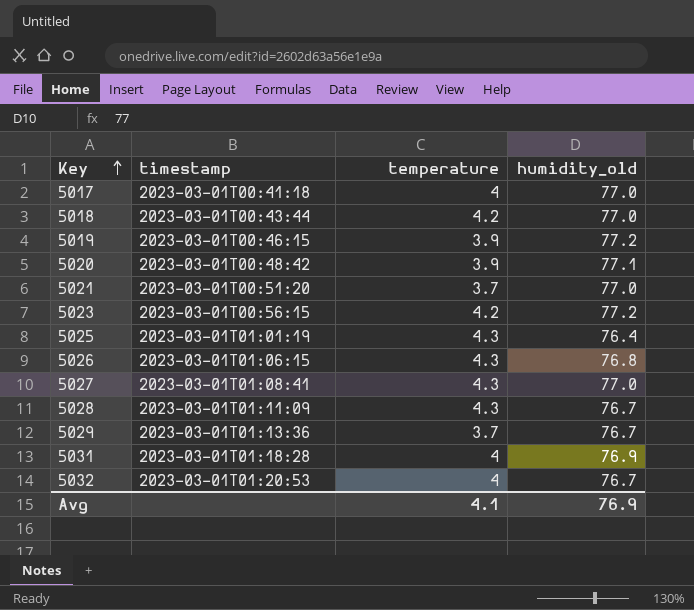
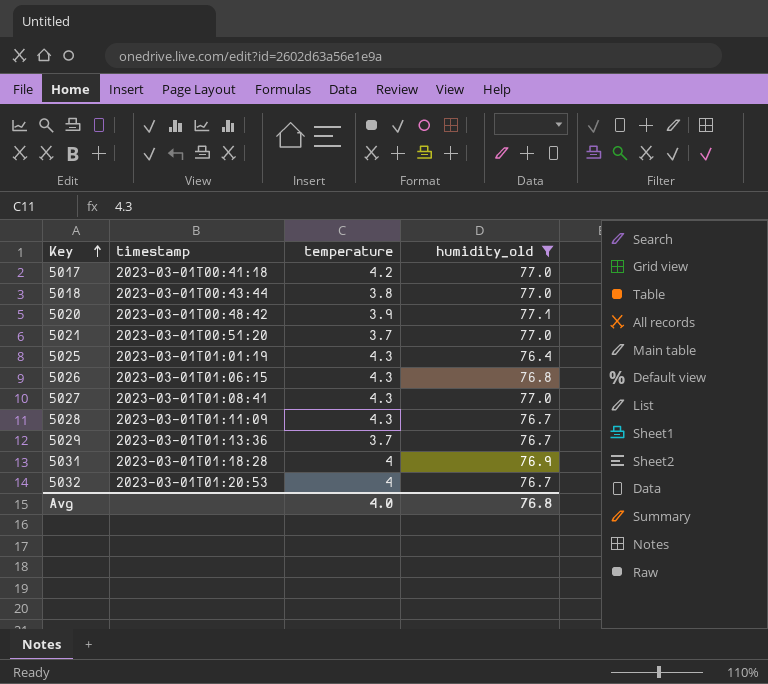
filter: none -> humidity_old != 77.2
5017 | temperature: 4 -> 4.2
5018 | temperature: 4.2 -> 3.8
Avg | temperature: 4.1 -> 4.0
Avg | humidity_old: 76.9 -> 76.8

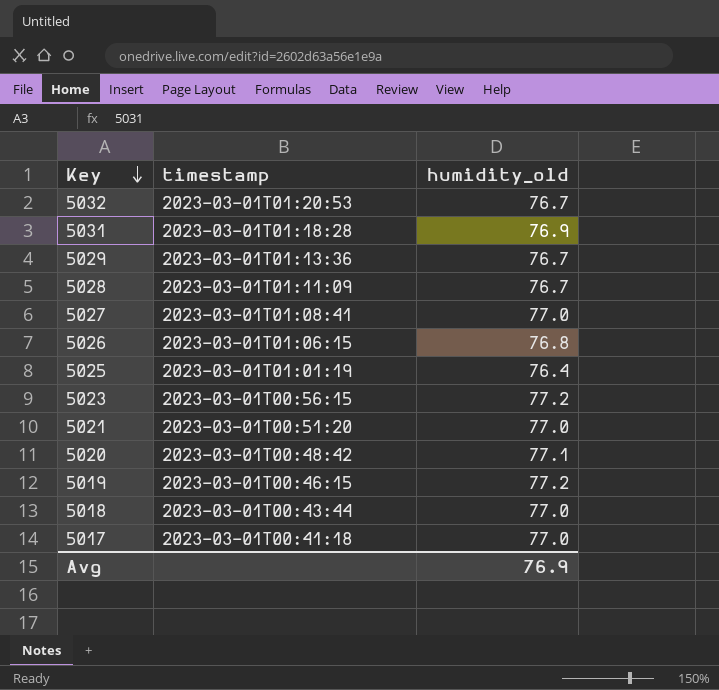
filter: humidity_old != 77.2 -> none
row order: Key ascending -> Key descending
column temperature | position: 3 -> none
Avg | humidity_old: 76.8 -> 76.9

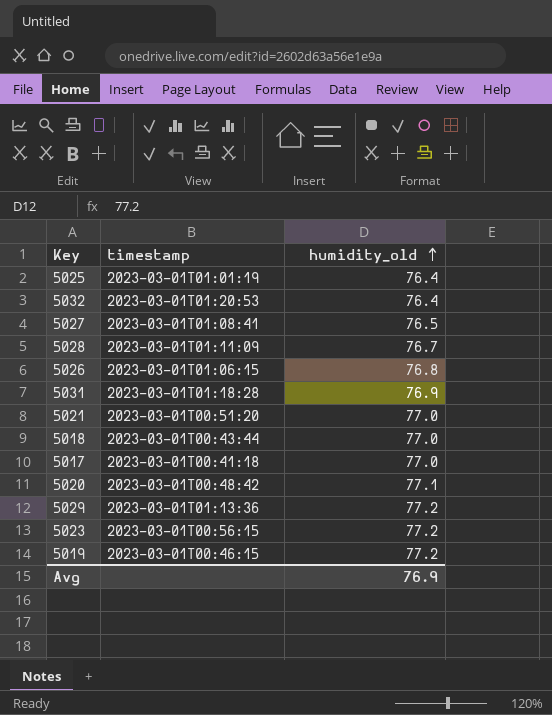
row order: Key descending -> humidity_old ascending
5032 | humidity_old: 76.7 -> 76.4
5027 | humidity_old: 77.0 -> 76.5
5029 | humidity_old: 76.7 -> 77.2

